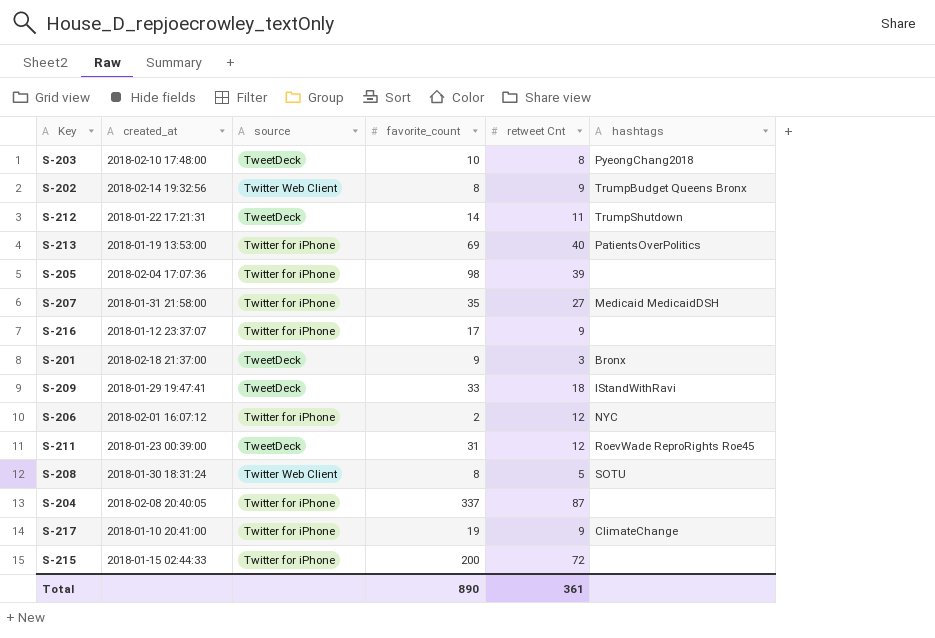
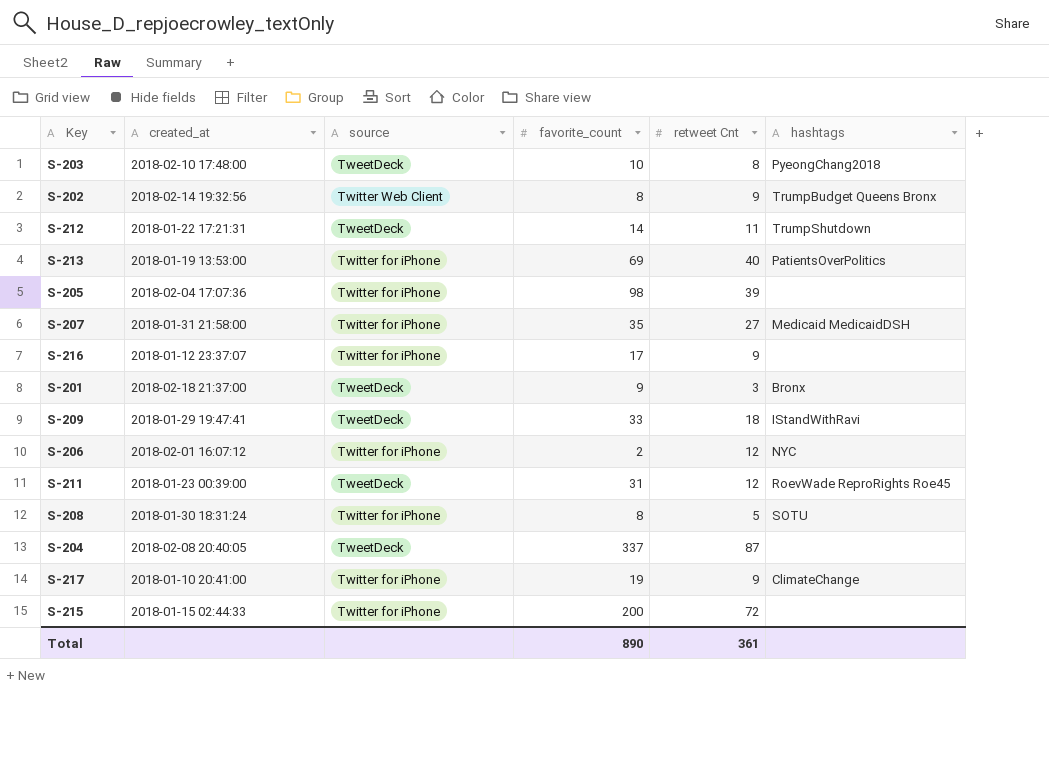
S-208 | source: Twitter Web Client -> Twitter for iPhone
S-204 | source: Twitter for iPhone -> TweetDeck

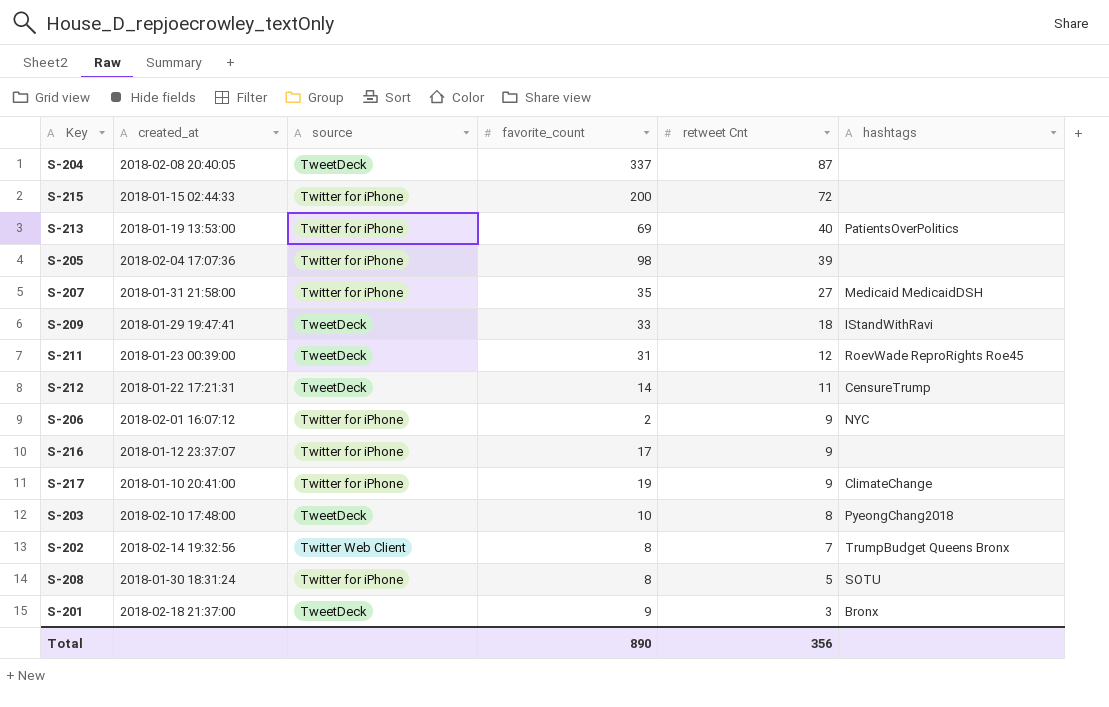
row order: none -> retweet Cnt descending
S-212 | hashtags: TrumpShutdown -> CensureTrump
S-206 | retweet Cnt: 12 -> 9
S-202 | retweet Cnt: 9 -> 7
Total | retweet Cnt: 361 -> 356

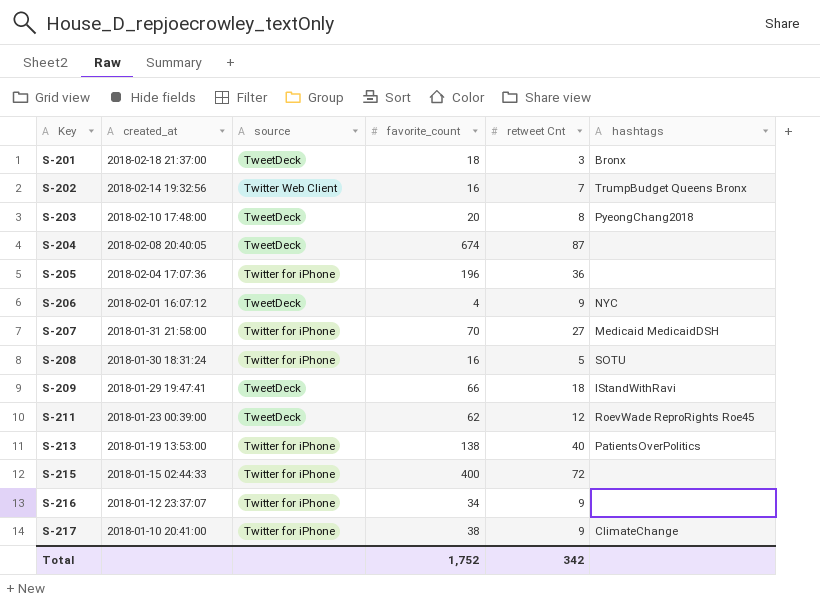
row order: retweet Cnt descending -> Key ascending
row S-212: 2018-01-22 17:21:31 | TweetDeck | 14 | 11 | CensureTrump -> none
S-201 | favorite_count: 9 -> 18
S-202 | favorite_count: 8 -> 16
S-203 | favorite_count: 10 -> 20
S-204 | favorite_count: 337 -> 674
S-205 | favorite_count: 98 -> 196
S-205 | retweet Cnt: 39 -> 36
S-206 | source: Twitter for iPhone -> TweetDeck
S-206 | favorite_count: 2 -> 4
S-207 | favorite_count: 35 -> 70
S-208 | favorite_count: 8 -> 16
S-209 | favorite_count: 33 -> 66
S-211 | favorite_count: 31 -> 62
S-213 | favorite_count: 69 -> 138
S-215 | favorite_count: 200 -> 400
S-216 | favorite_count: 17 -> 34
S-217 | favorite_count: 19 -> 38
Total | favorite_count: 890 -> 1,752
Total | retweet Cnt: 356 -> 342

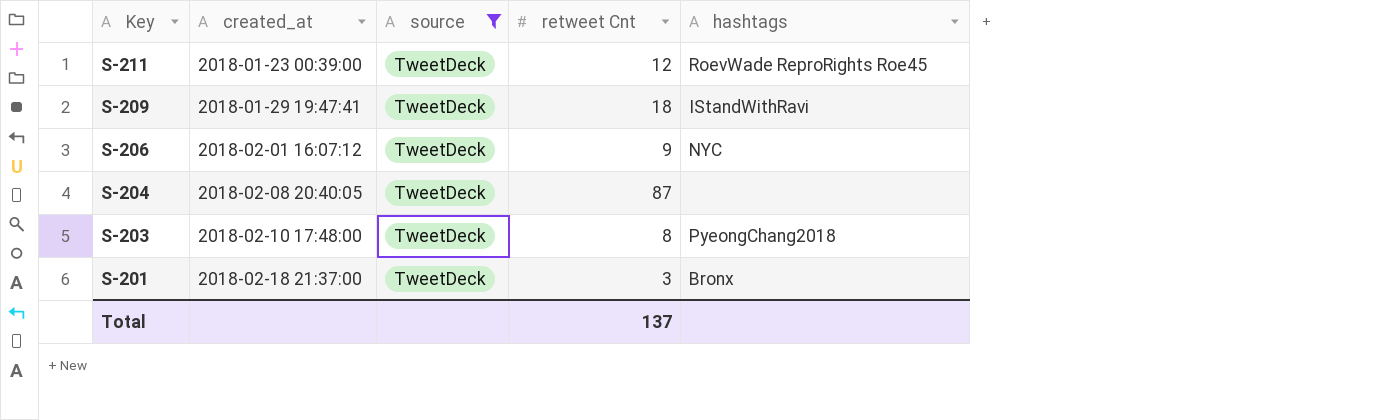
filter: none -> source = TweetDeck
row order: Key ascending -> Key descending
column favorite_count | position: 4 -> none
Total | retweet Cnt: 342 -> 137

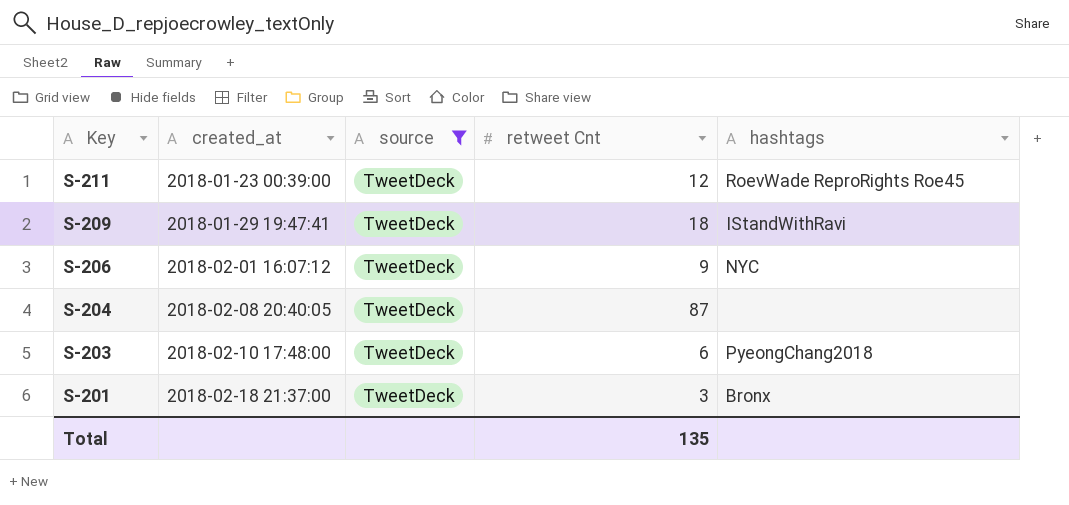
S-203 | retweet Cnt: 8 -> 6
Total | retweet Cnt: 137 -> 135

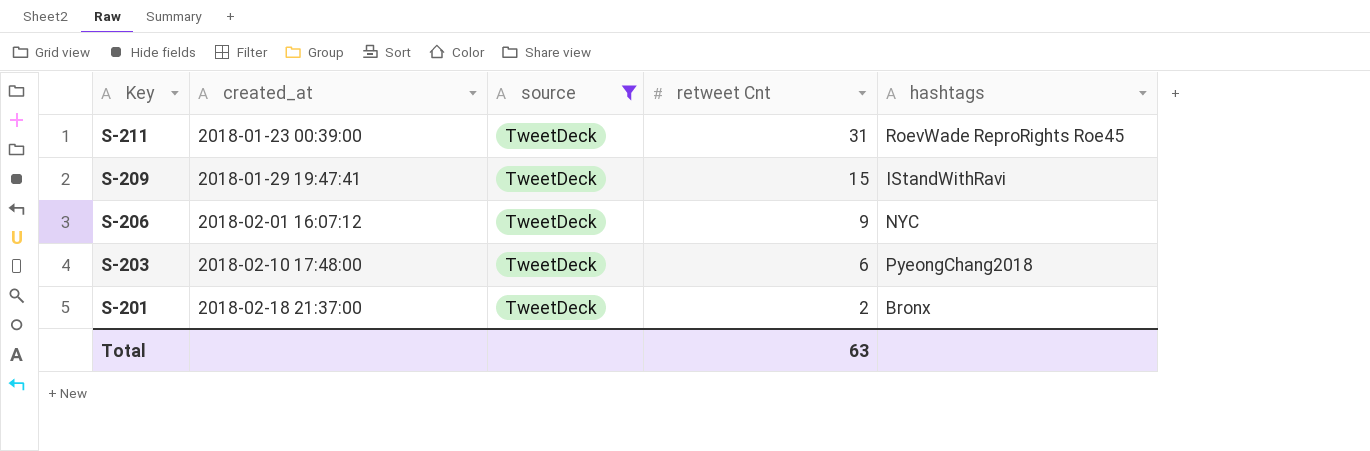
row S-204: 2018-02-08 20:40:05 | TweetDeck | 87 | none -> none
S-211 | retweet Cnt: 12 -> 31
S-209 | retweet Cnt: 18 -> 15
S-201 | retweet Cnt: 3 -> 2
Total | retweet Cnt: 135 -> 63

